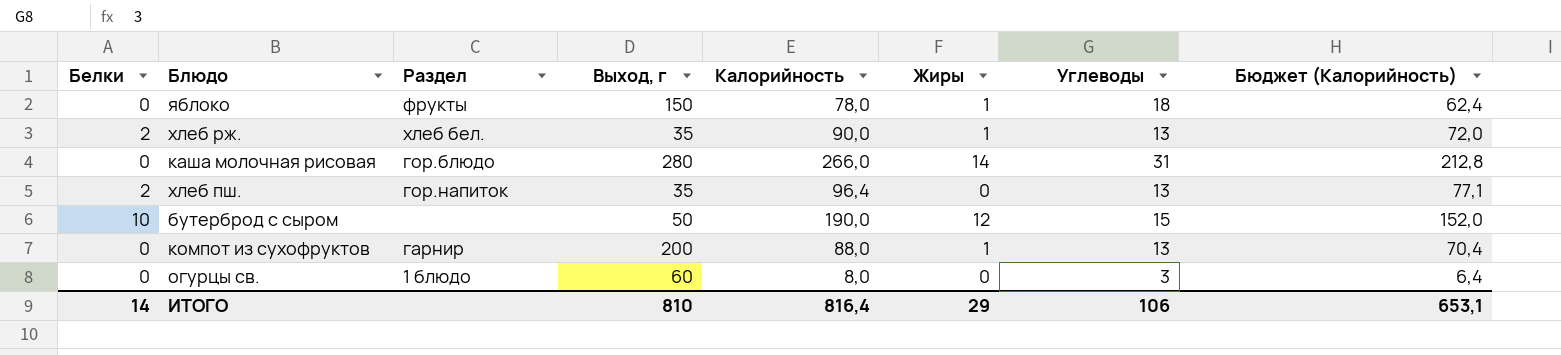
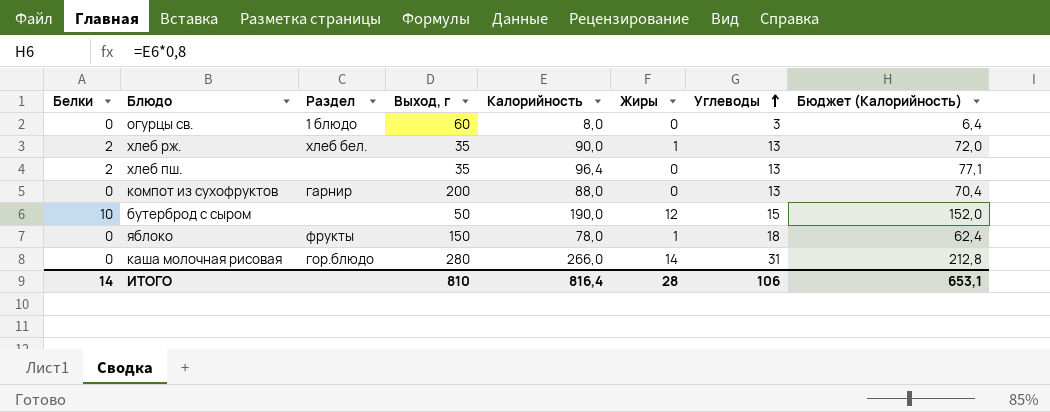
row order: none -> Углеводы ascending
хлеб пш. | Раздел: гор.напиток -> none
компот из сухофруктов | Жиры: 1 -> 0
ИТОГО | Жиры: 29 -> 28

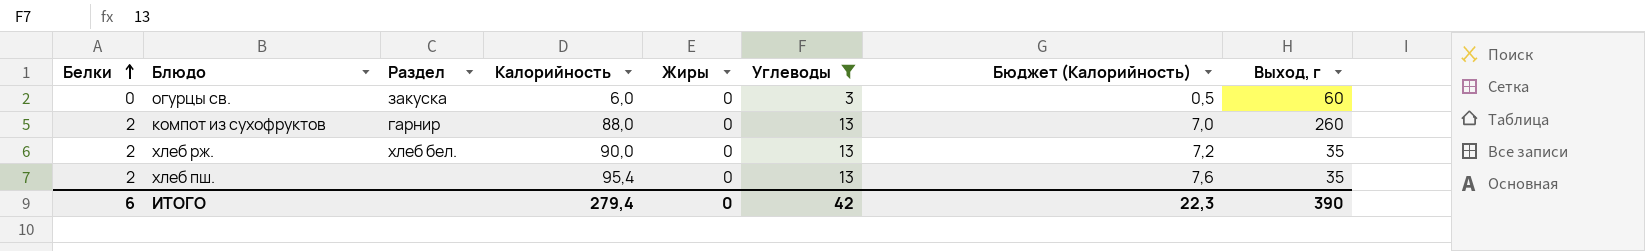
filter: none -> Углеводы <= 13
row order: Углеводы ascending -> Белки ascending
column Бюджет (Калорийность) | formula: [Калорийность] * 0,8 -> [Калорийность] * 0,08
column Выход, г | position: 4 -> 8
огурцы св. | Раздел: 1 блюдо -> закуска
огурцы св. | Калорийность: 8,0 -> 6,0
компот из сухофруктов | Белки: 0 -> 2
компот из сухофруктов | Выход, г: 200 -> 260
хлеб рж. | Жиры: 1 -> 0
хлеб пш. | Калорийность: 96,4 -> 95,4
ИТОГО | Белки: 14 -> 6
ИТОГО | Калорийность: 816,4 -> 279,4
ИТОГО | Жиры: 28 -> 0
ИТОГО | Углеводы: 106 -> 42
ИТОГО | Бюджет (Калорийность): 653,1 -> 22,3
ИТОГО | Выход, г: 810 -> 390

